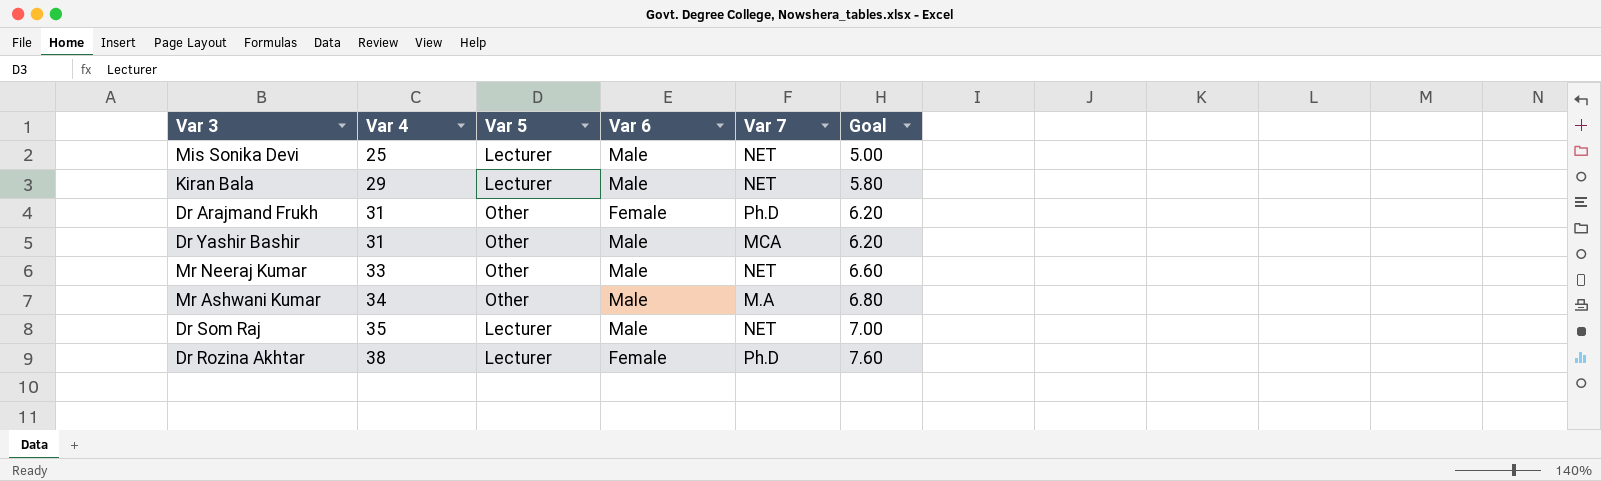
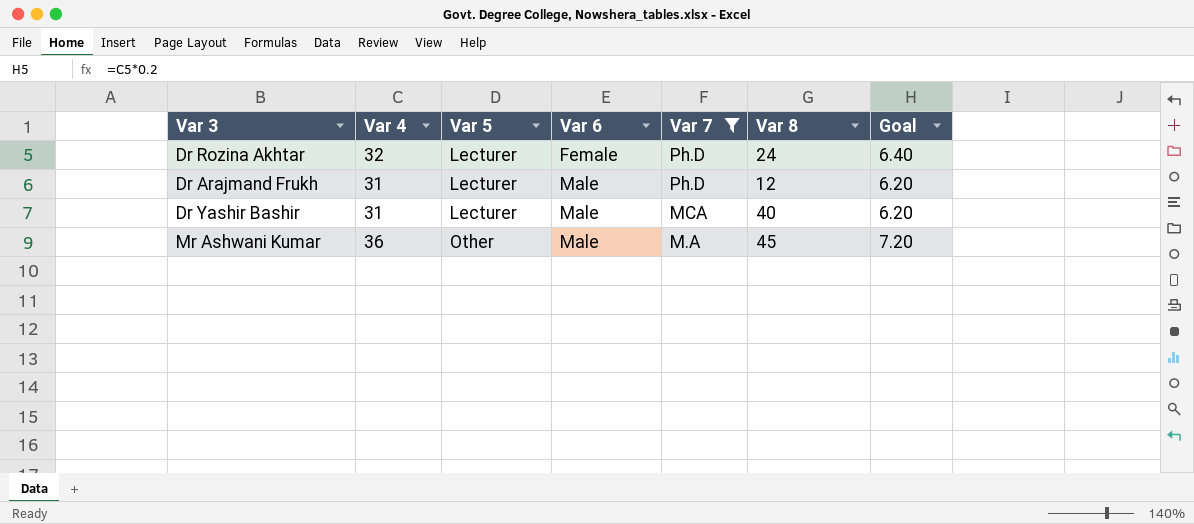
filter: none -> Var 7 != NET
row order: Var 4 ascending -> Var 5 ascending
column Var 8 | position: none -> 6
Dr Rozina Akhtar | Var 4: 38 -> 32
Dr Rozina Akhtar | Goal: 7.60 -> 6.40
Dr Arajmand Frukh | Var 5: Other -> Lecturer
Dr Arajmand Frukh | Var 6: Female -> Male
Dr Yashir Bashir | Var 5: Other -> Lecturer
Mr Ashwani Kumar | Var 4: 34 -> 36
Mr Ashwani Kumar | Goal: 6.80 -> 7.20

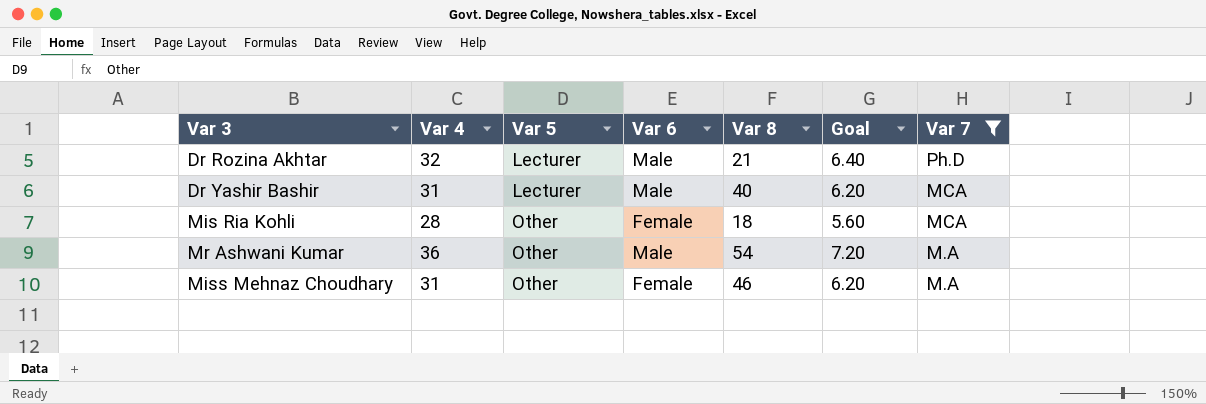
column Var 7 | position: 5 -> 7
row Dr Arajmand Frukh: 31 | Lecturer | Male | Ph.D | 12 | 6.20 -> none
Dr Rozina Akhtar | Var 6: Female -> Male
Dr Rozina Akhtar | Var 8: 24 -> 21
row Mis Ria Kohli: none -> 28 | Other | Female | 18 | 5.60 | MCA
Mr Ashwani Kumar | Var 8: 45 -> 54
row Miss Mehnaz Choudhary: none -> 31 | Other | Female | 46 | 6.20 | M.A

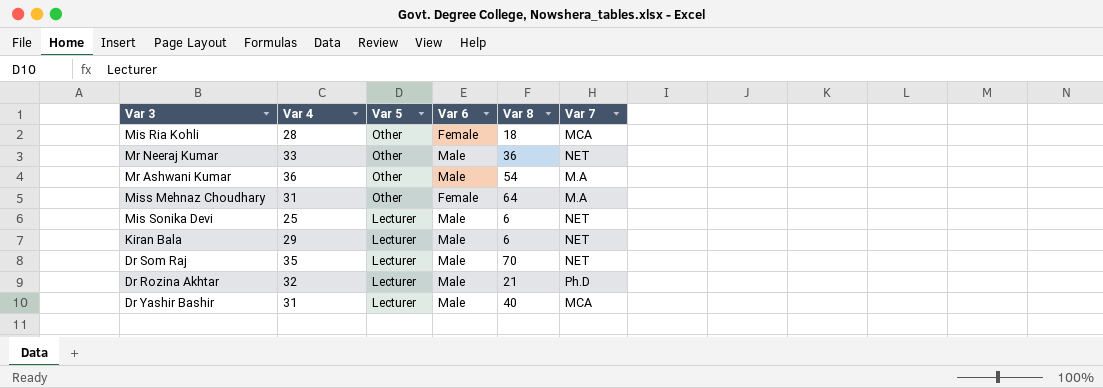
filter: Var 7 != NET -> none
row order: Var 5 ascending -> Var 5 descending
column Goal | formula: [Var 4] * 0.2 -> none
Miss Mehnaz Choudhary | Var 8: 46 -> 64

